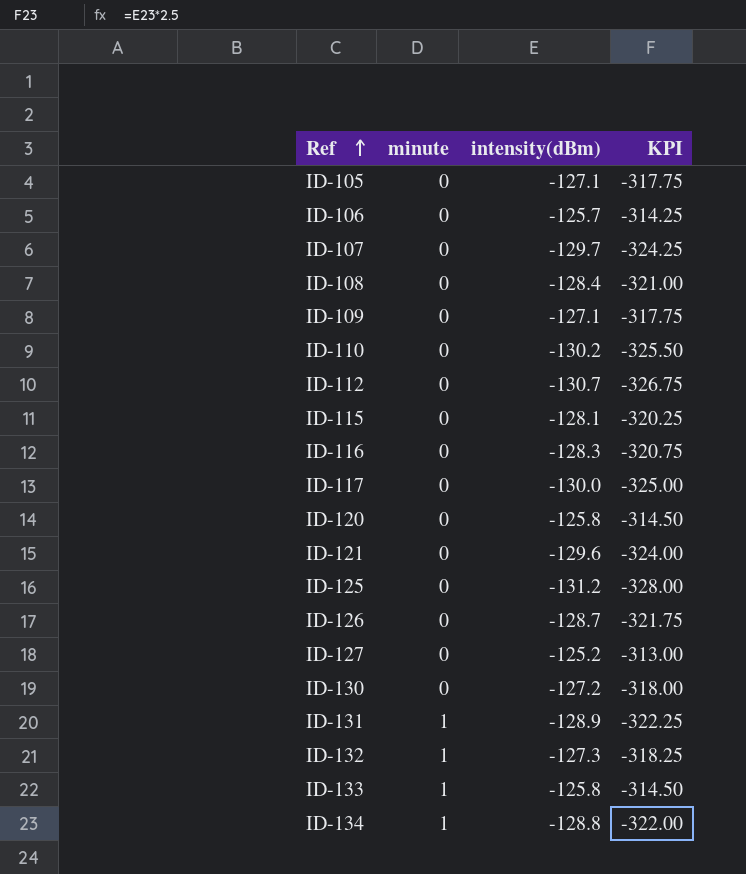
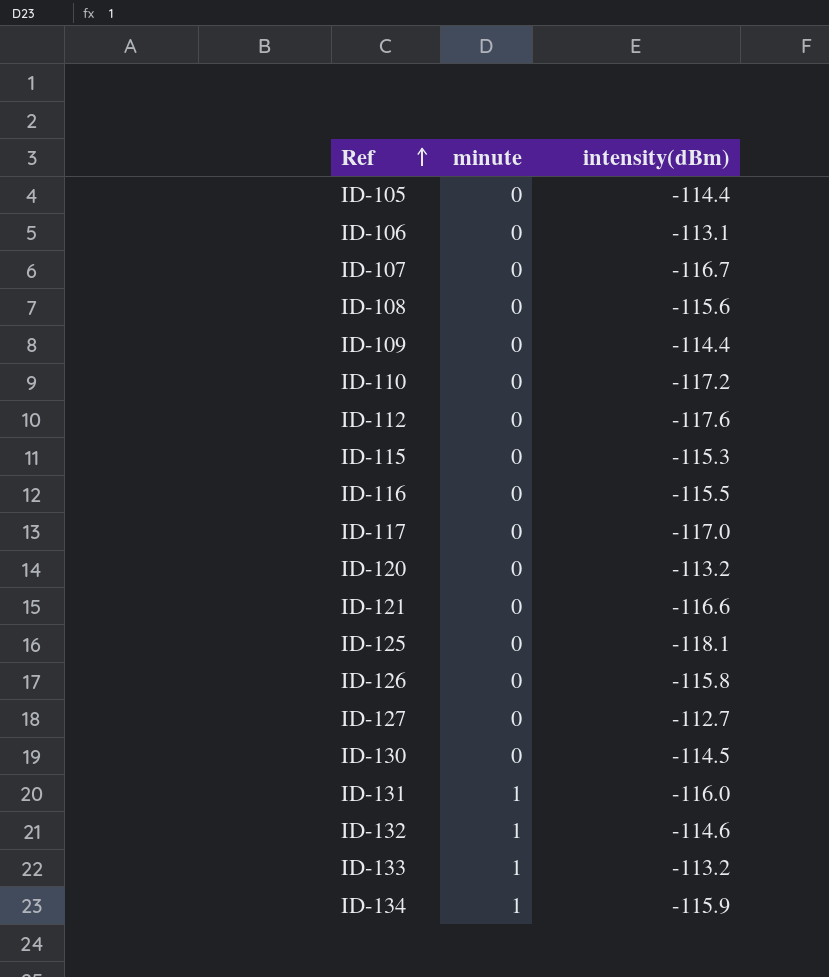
column KPI | formula: [intensity(dBm)] * 2.5 -> none
ID-105 | intensity(dBm): -127.1 -> -114.4
ID-106 | intensity(dBm): -125.7 -> -113.1
ID-107 | intensity(dBm): -129.7 -> -116.7
ID-108 | intensity(dBm): -128.4 -> -115.6
ID-109 | intensity(dBm): -127.1 -> -114.4
ID-110 | intensity(dBm): -130.2 -> -117.2
ID-112 | intensity(dBm): -130.7 -> -117.6
ID-115 | intensity(dBm): -128.1 -> -115.3
ID-116 | intensity(dBm): -128.3 -> -115.5
ID-117 | intensity(dBm): -130.0 -> -117.0
ID-120 | intensity(dBm): -125.8 -> -113.2
ID-121 | intensity(dBm): -129.6 -> -116.6
ID-125 | intensity(dBm): -131.2 -> -118.1
ID-126 | intensity(dBm): -128.7 -> -115.8
ID-127 | intensity(dBm): -125.2 -> -112.7
ID-130 | intensity(dBm): -127.2 -> -114.5
ID-131 | intensity(dBm): -128.9 -> -116.0
ID-132 | intensity(dBm): -127.3 -> -114.6
ID-133 | intensity(dBm): -125.8 -> -113.2
ID-134 | intensity(dBm): -128.8 -> -115.9

